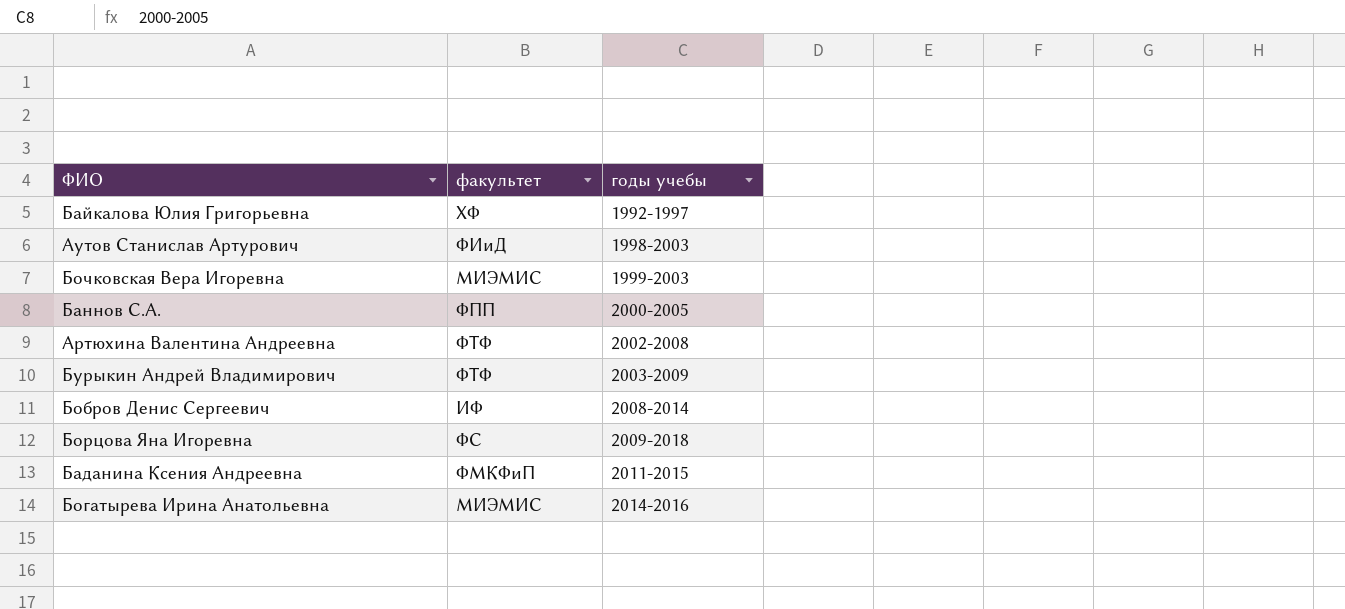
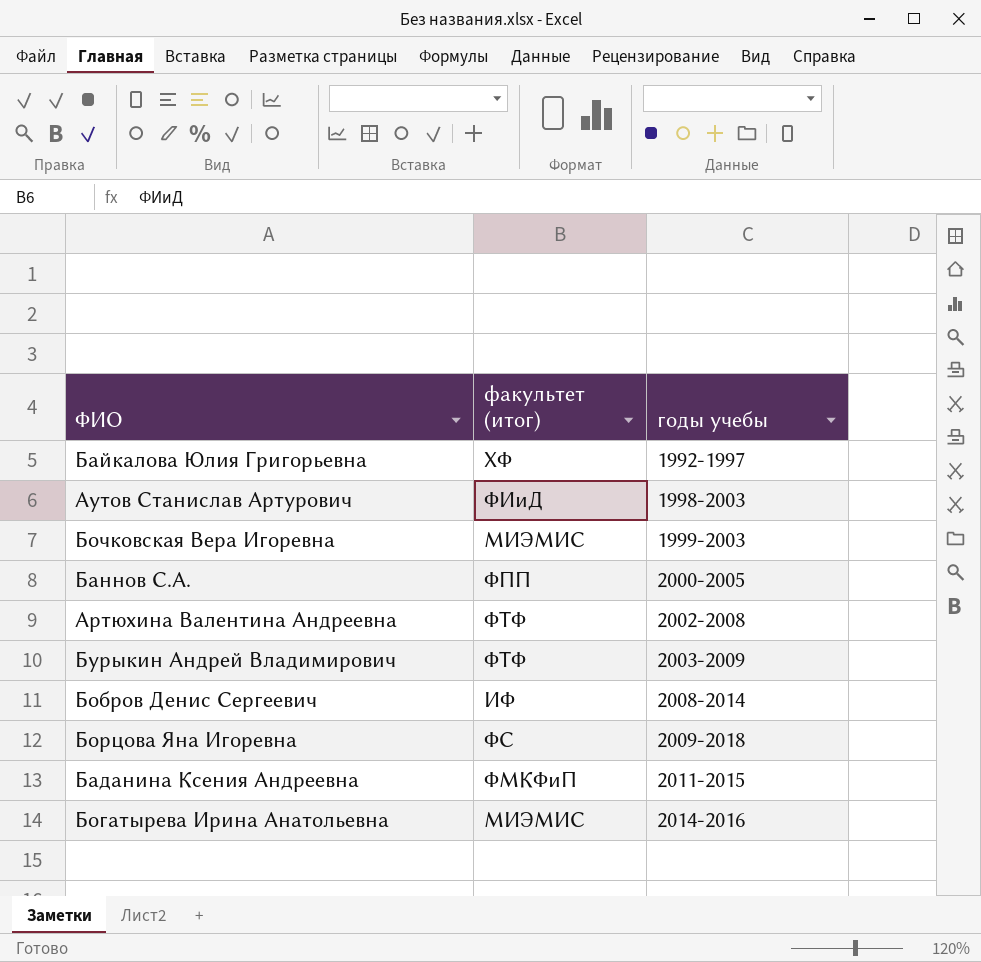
column name: факультет -> факультет (итог)

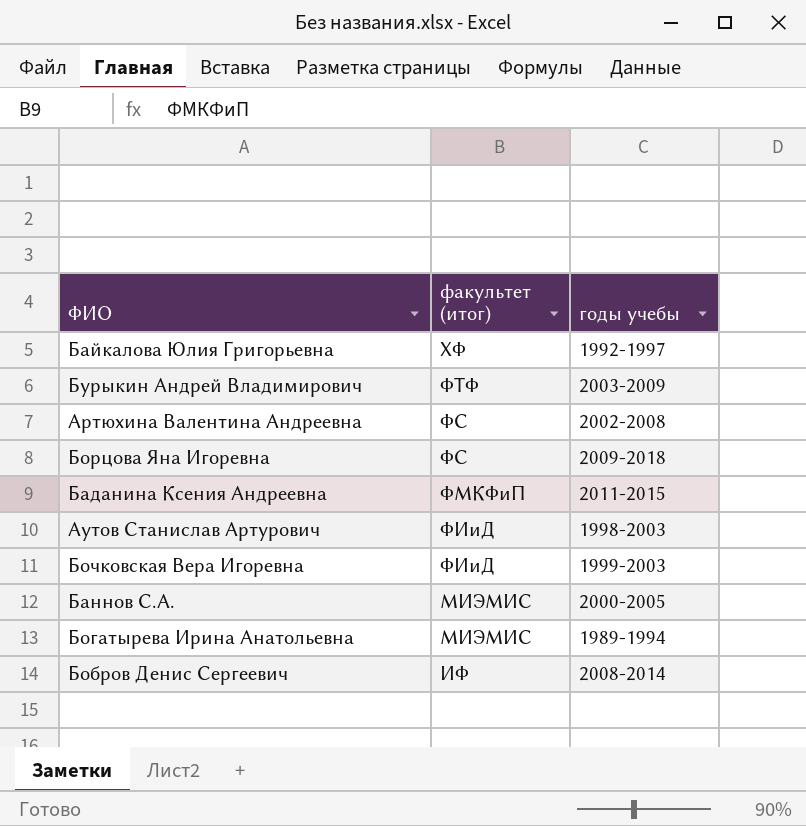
row order: годы учебы ascending -> факультет (итог) descending
Артюхина Валентина Андреевна | факультет (итог): ФТФ -> ФС
Бочковская Вера Игоревна | факультет (итог): МИЭМИС -> ФИиД
Баннов С.А. | факультет (итог): ФПП -> МИЭМИС
Богатырева Ирина Анатольевна | годы учебы: 2014-2016 -> 1989-1994

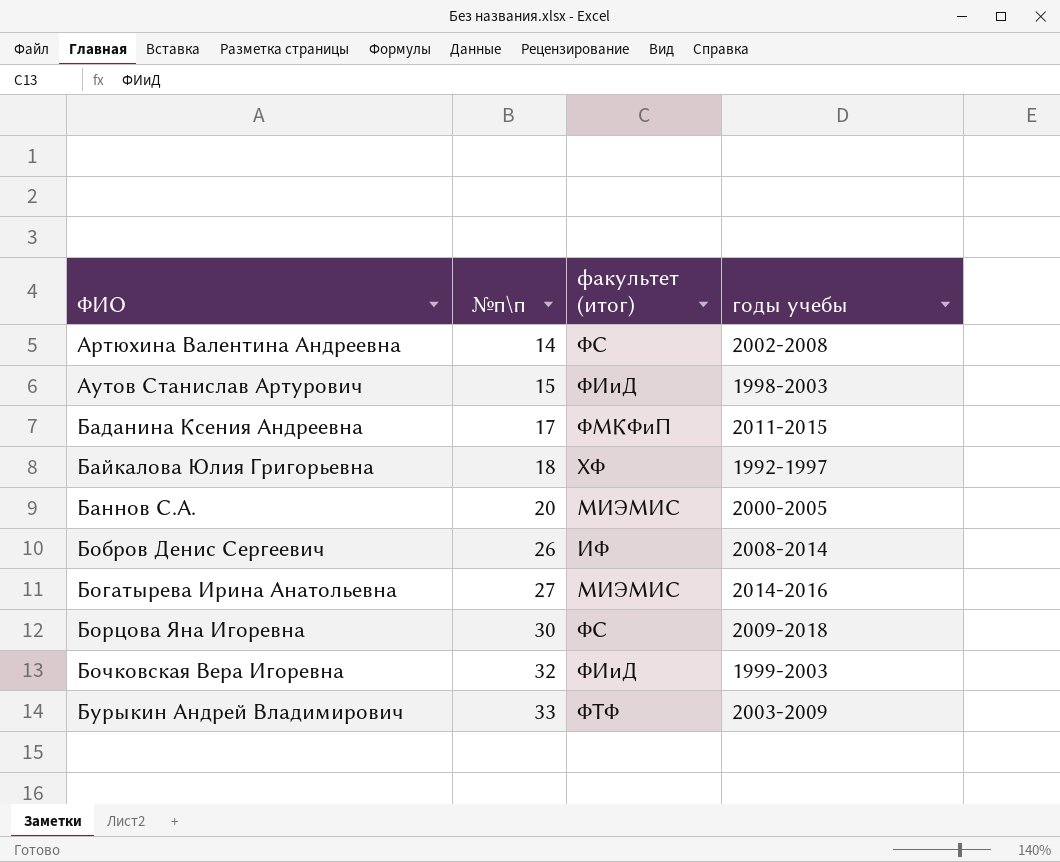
row order: факультет (итог) descending -> ФИО ascending
column №п\п | position: none -> 2
Богатырева Ирина Анатольевна | годы учебы: 1989-1994 -> 2014-2016

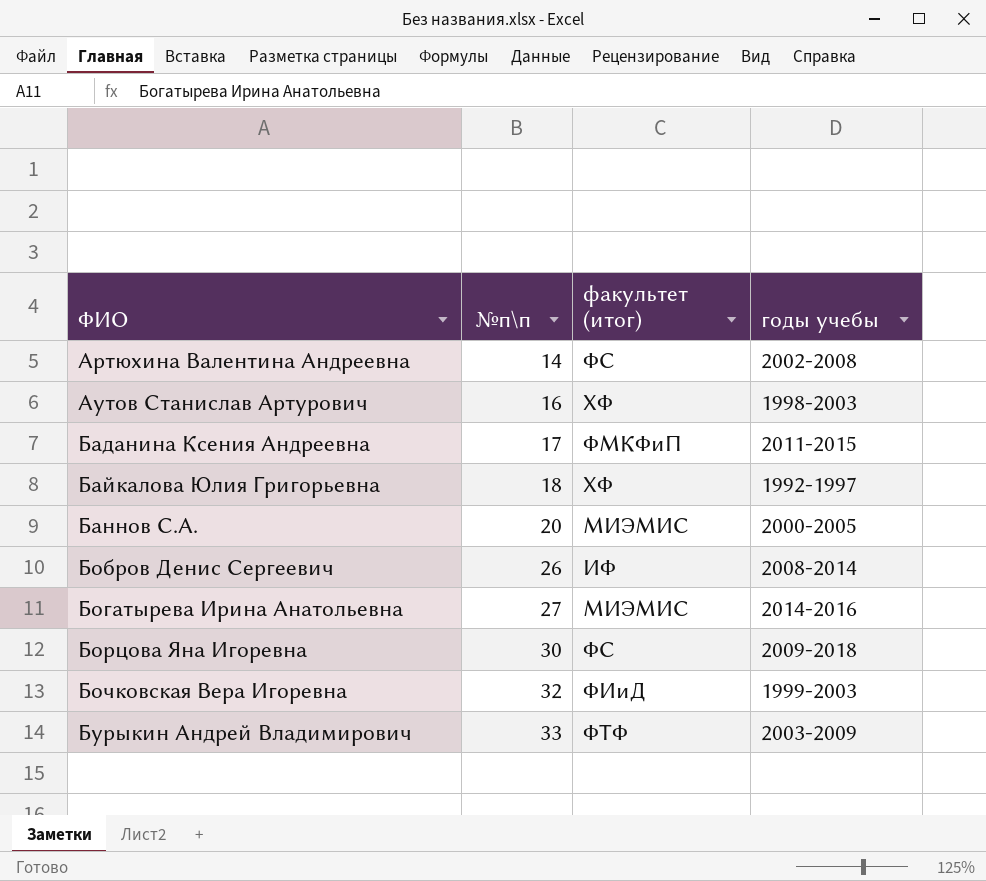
Аутов Станислав Артурович | №п\п: 15 -> 16
Аутов Станислав Артурович | факультет (итог): ФИиД -> ХФ

